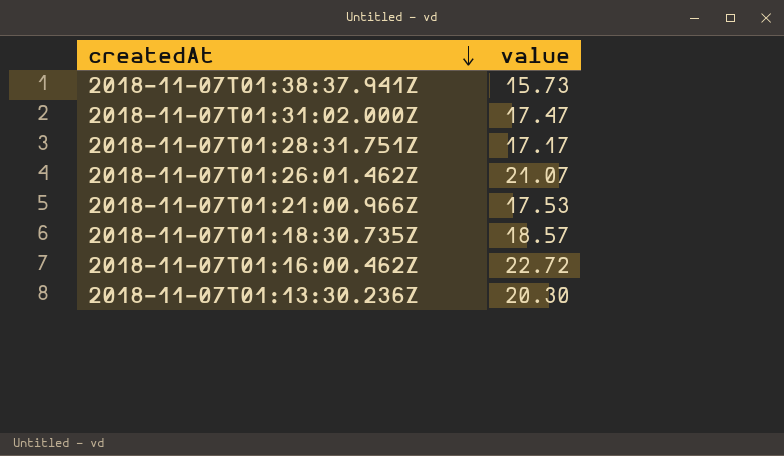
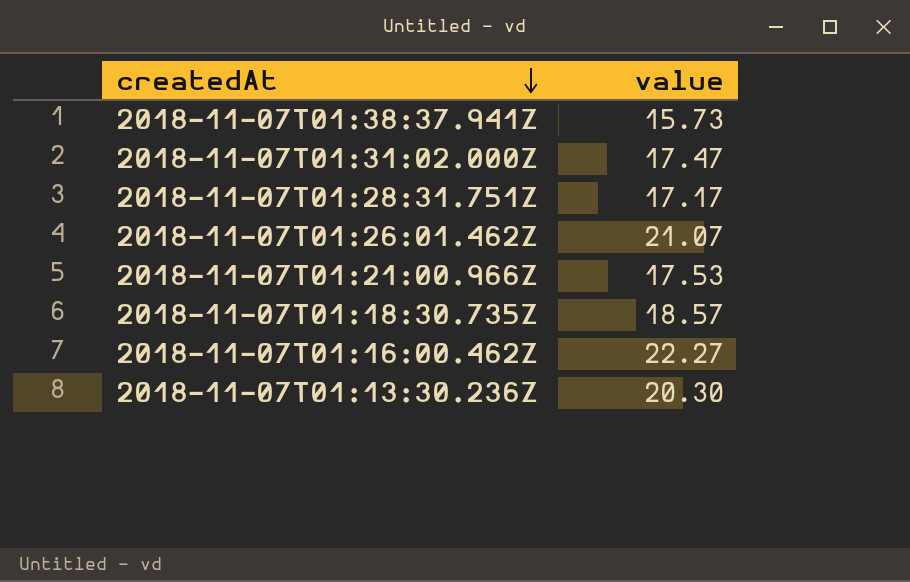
2018-11-07T01:16:00.462Z | value: 22.72 -> 22.27

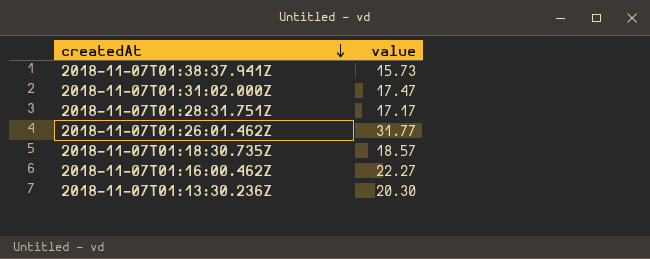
row 2018-11-07T01:21:00.966Z: 17.53 -> none
2018-11-07T01:26:01.462Z | value: 21.07 -> 31.77

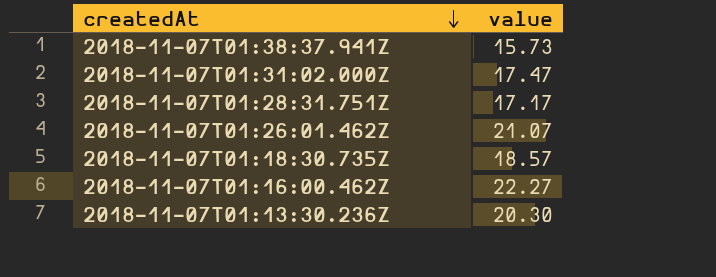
2018-11-07T01:26:01.462Z | value: 31.77 -> 21.07

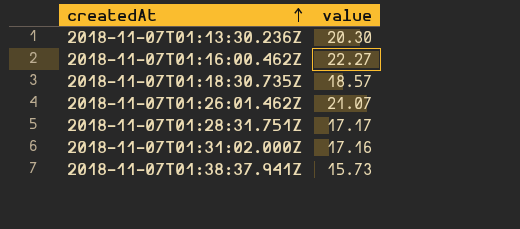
row order: createdAt descending -> createdAt ascending
2018-11-07T01:31:02.000Z | value: 17.47 -> 17.16

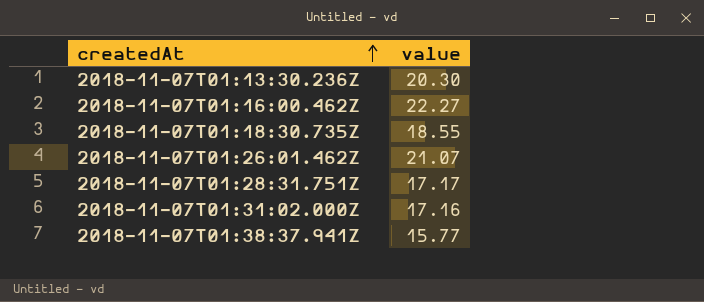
2018-11-07T01:18:30.735Z | value: 18.57 -> 18.55
2018-11-07T01:38:37.941Z | value: 15.73 -> 15.77

